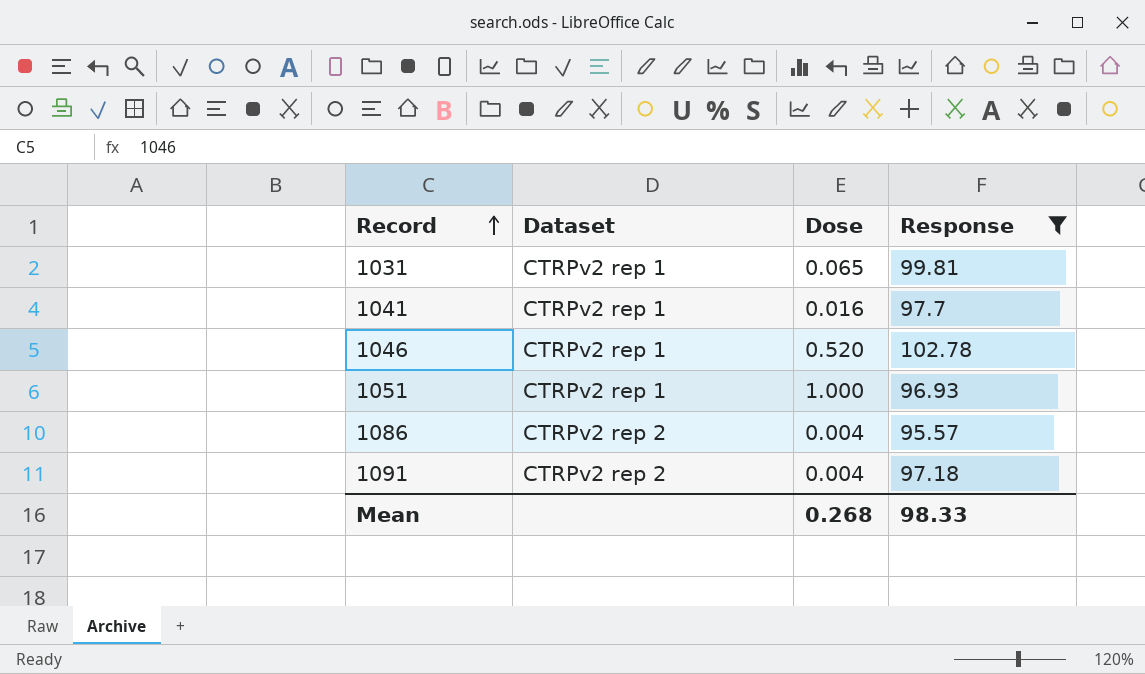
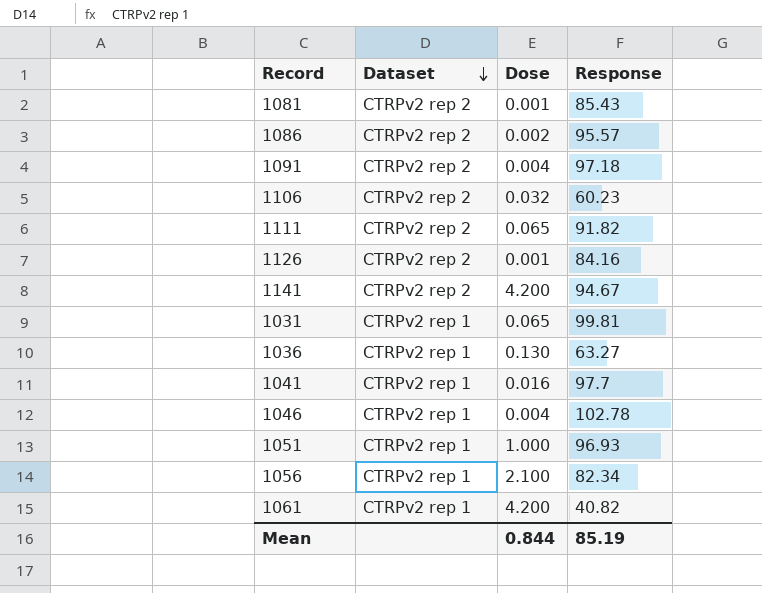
filter: Response >= 95.57 -> none
row order: Record ascending -> Dataset descending
1086 | Dose: 0.004 -> 0.002
1046 | Dose: 0.520 -> 0.004
Mean | Dose: 0.268 -> 0.844
Mean | Response: 98.33 -> 85.19

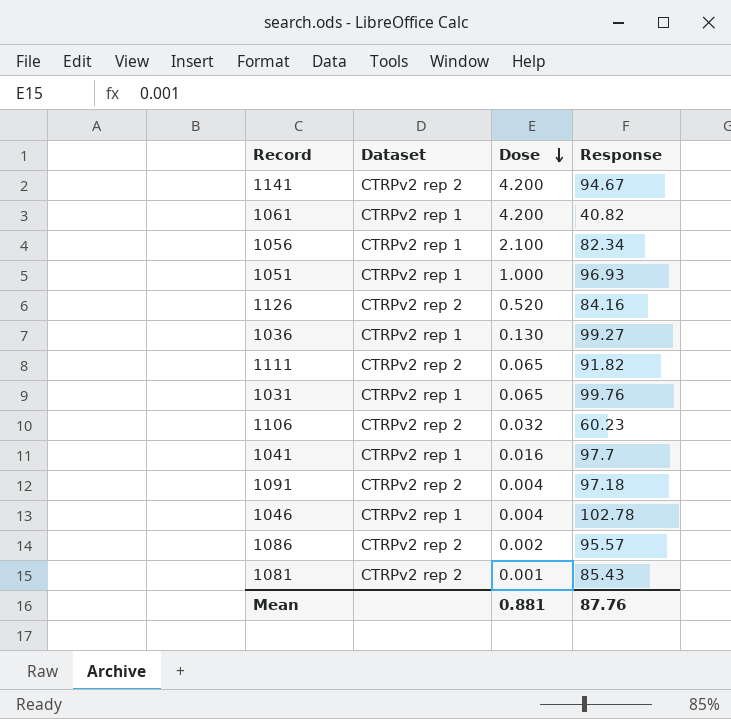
row order: Dataset descending -> Dose descending
1126 | Dose: 0.001 -> 0.520
1036 | Response: 63.27 -> 99.27
1031 | Response: 99.81 -> 99.76
Mean | Dose: 0.844 -> 0.881
Mean | Response: 85.19 -> 87.76

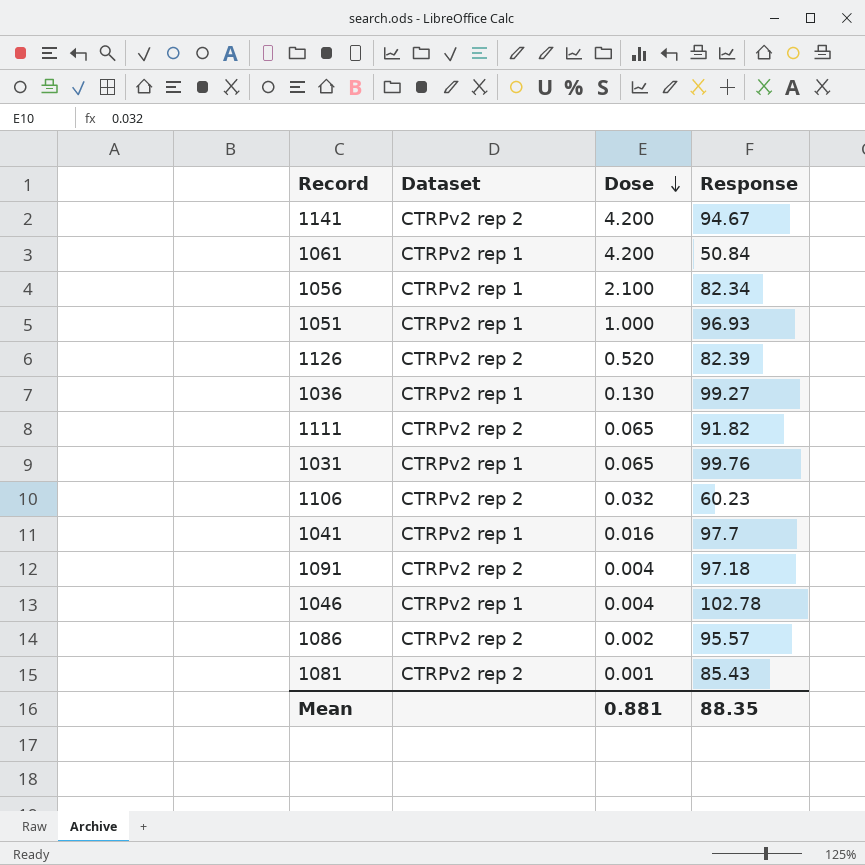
1061 | Response: 40.82 -> 50.84
1126 | Response: 84.16 -> 82.39
Mean | Response: 87.76 -> 88.35

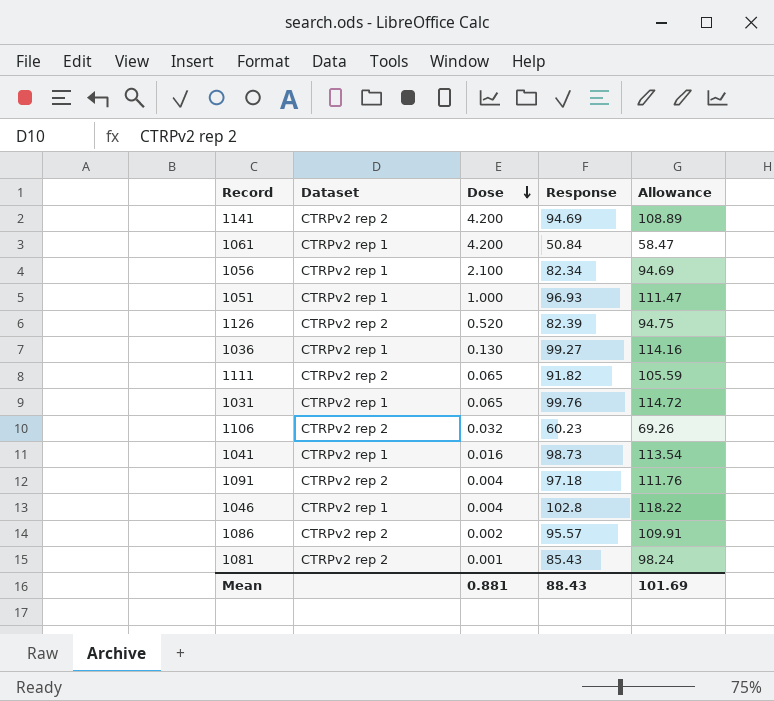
column Allowance | formula: none -> [Response] * 1.15
1141 | Response: 94.67 -> 94.69
1041 | Response: 97.7 -> 98.73
1046 | Response: 102.78 -> 102.8
Mean | Response: 88.35 -> 88.43

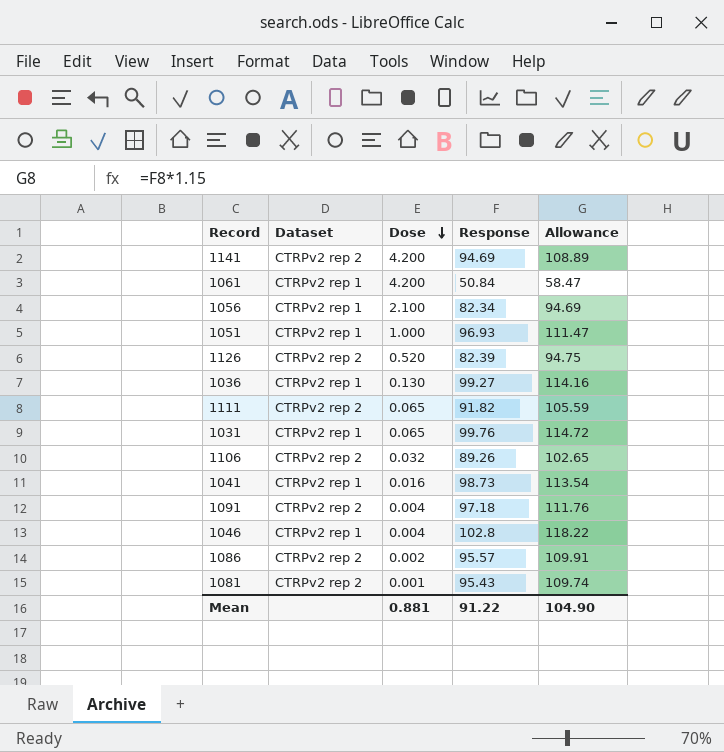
1106 | Response: 60.23 -> 89.26
1106 | Allowance: 69.26 -> 102.65
1081 | Response: 85.43 -> 95.43
1081 | Allowance: 98.24 -> 109.74
Mean | Response: 88.43 -> 91.22
Mean | Allowance: 101.69 -> 104.90

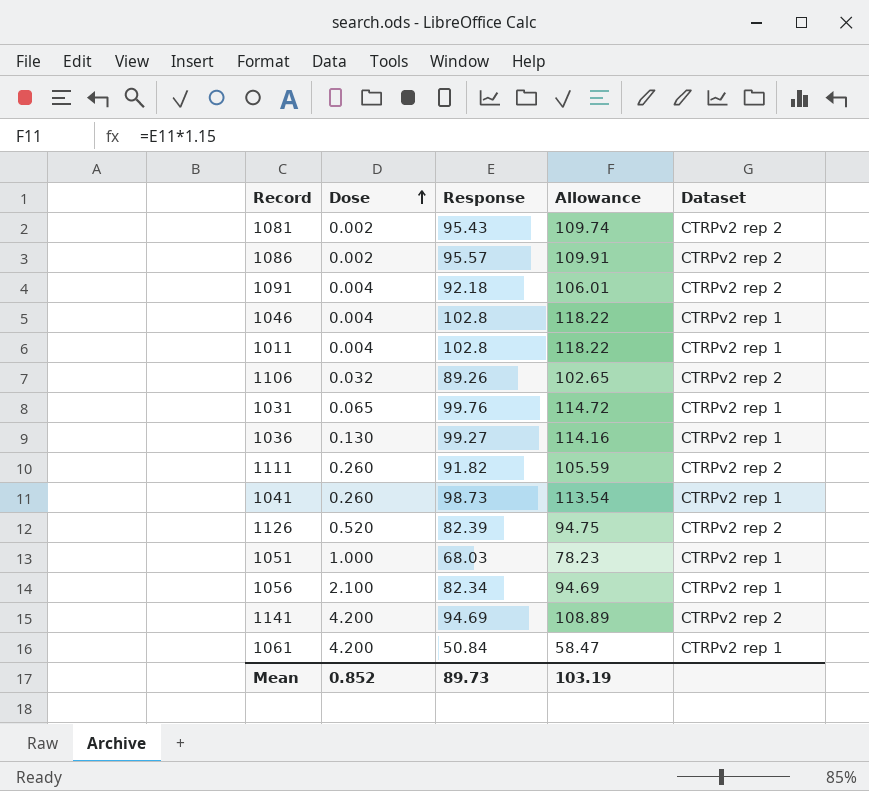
row order: Dose descending -> Dose ascending
column Dataset | position: 2 -> 5
1081 | Dose: 0.001 -> 0.002
1091 | Response: 97.18 -> 92.18
1091 | Allowance: 111.76 -> 106.01
row 1011: none -> 0.004 | 102.8 | 118.22 | CTRPv2 rep 1
1111 | Dose: 0.065 -> 0.260
1041 | Dose: 0.016 -> 0.260
1051 | Response: 96.93 -> 68.03
1051 | Allowance: 111.47 -> 78.23
Mean | Dose: 0.881 -> 0.852
Mean | Response: 91.22 -> 89.73
Mean | Allowance: 104.90 -> 103.19

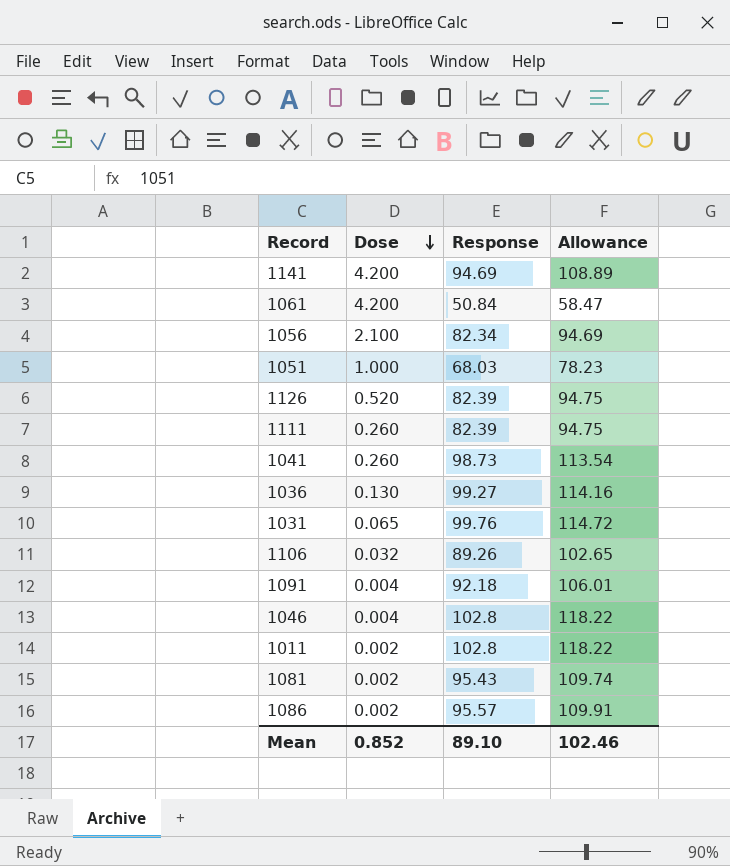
row order: Dose ascending -> Dose descending
column Dataset | position: 5 -> none
1111 | Response: 91.82 -> 82.39
1111 | Allowance: 105.59 -> 94.75
1011 | Dose: 0.004 -> 0.002
Mean | Response: 89.73 -> 89.10
Mean | Allowance: 103.19 -> 102.46

